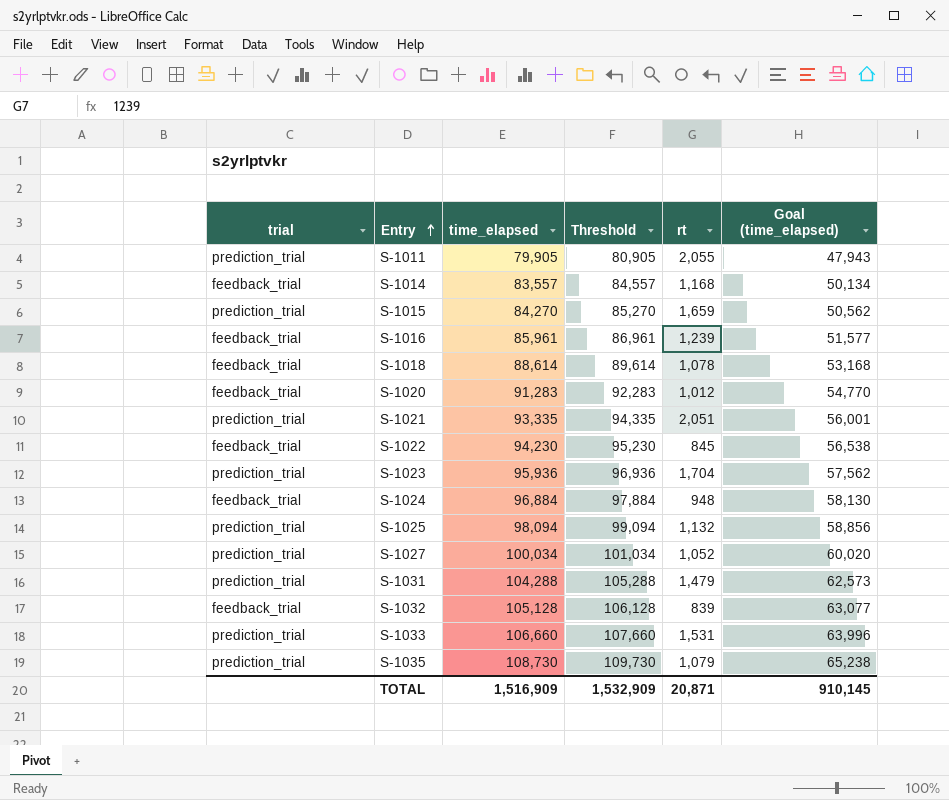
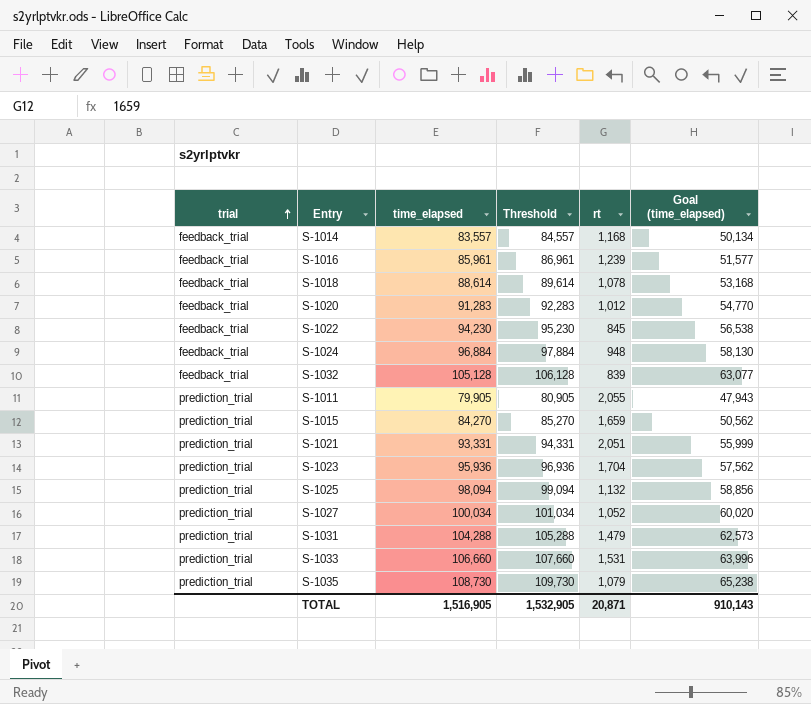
row order: Entry ascending -> trial ascending
S-1021 | time_elapsed: 93,335 -> 93,331
S-1021 | Threshold: 94,335 -> 94,331
S-1021 | Goal (time_elapsed): 56,001 -> 55,999
TOTAL | time_elapsed: 1,516,909 -> 1,516,905
TOTAL | Threshold: 1,532,909 -> 1,532,905
TOTAL | Goal (time_elapsed): 910,145 -> 910,143

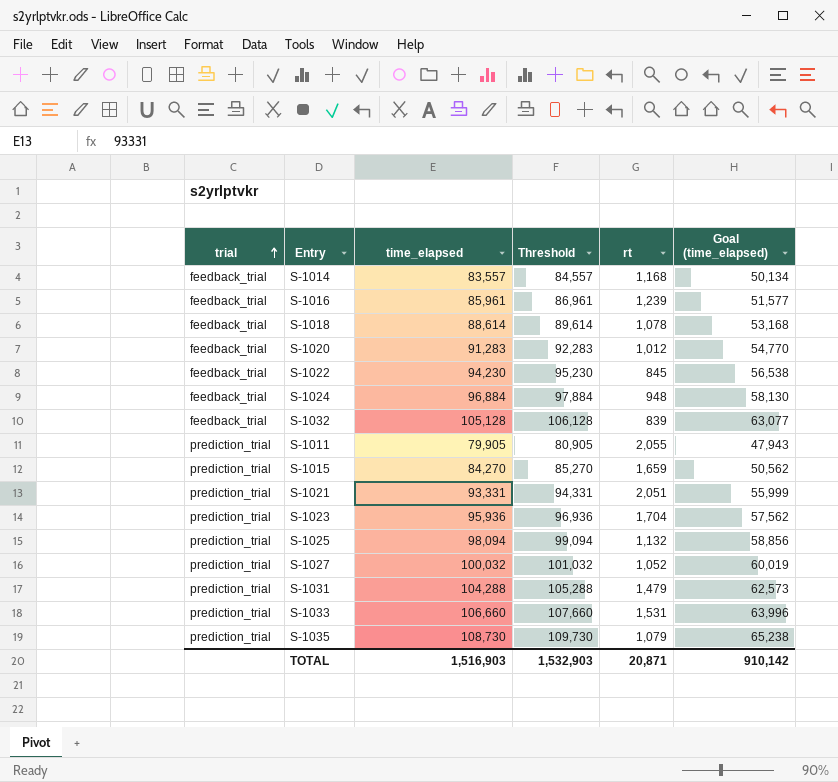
S-1027 | time_elapsed: 100,034 -> 100,032
S-1027 | Threshold: 101,034 -> 101,032
S-1027 | Goal (time_elapsed): 60,020 -> 60,019
TOTAL | time_elapsed: 1,516,905 -> 1,516,903
TOTAL | Threshold: 1,532,905 -> 1,532,903
TOTAL | Goal (time_elapsed): 910,143 -> 910,142

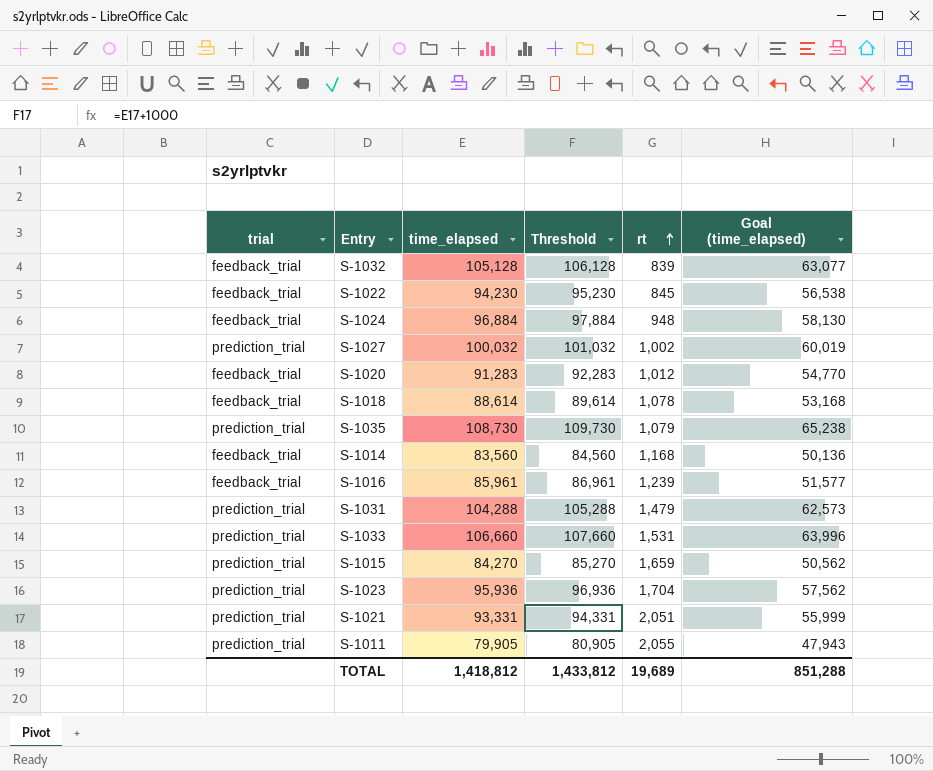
row order: trial ascending -> rt ascending
row S-1025: prediction_trial | 98,094 | 99,094 | 1,132 | 58,856 -> none
S-1027 | rt: 1,052 -> 1,002
S-1014 | time_elapsed: 83,557 -> 83,560
S-1014 | Threshold: 84,557 -> 84,560
S-1014 | Goal (time_elapsed): 50,134 -> 50,136
TOTAL | time_elapsed: 1,516,903 -> 1,418,812
TOTAL | Threshold: 1,532,903 -> 1,433,812
TOTAL | rt: 20,871 -> 19,689
TOTAL | Goal (time_elapsed): 910,142 -> 851,288

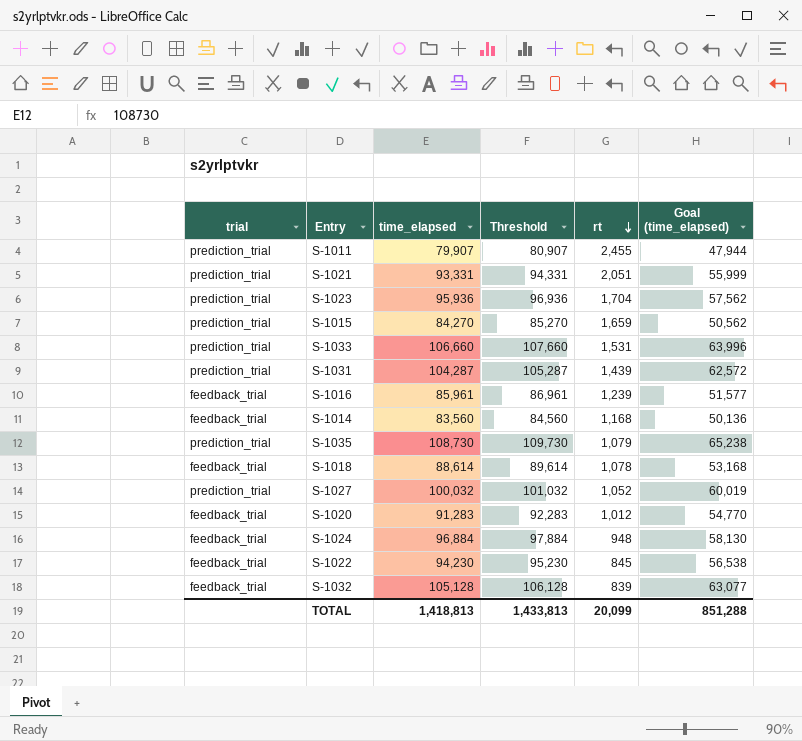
row order: rt ascending -> rt descending
S-1011 | time_elapsed: 79,905 -> 79,907
S-1011 | Threshold: 80,905 -> 80,907
S-1011 | rt: 2,055 -> 2,455
S-1011 | Goal (time_elapsed): 47,943 -> 47,944
S-1031 | time_elapsed: 104,288 -> 104,287
S-1031 | Threshold: 105,288 -> 105,287
S-1031 | rt: 1,479 -> 1,439
S-1031 | Goal (time_elapsed): 62,573 -> 62,572
S-1027 | rt: 1,002 -> 1,052
TOTAL | time_elapsed: 1,418,812 -> 1,418,813
TOTAL | Threshold: 1,433,812 -> 1,433,813
TOTAL | rt: 19,689 -> 20,099

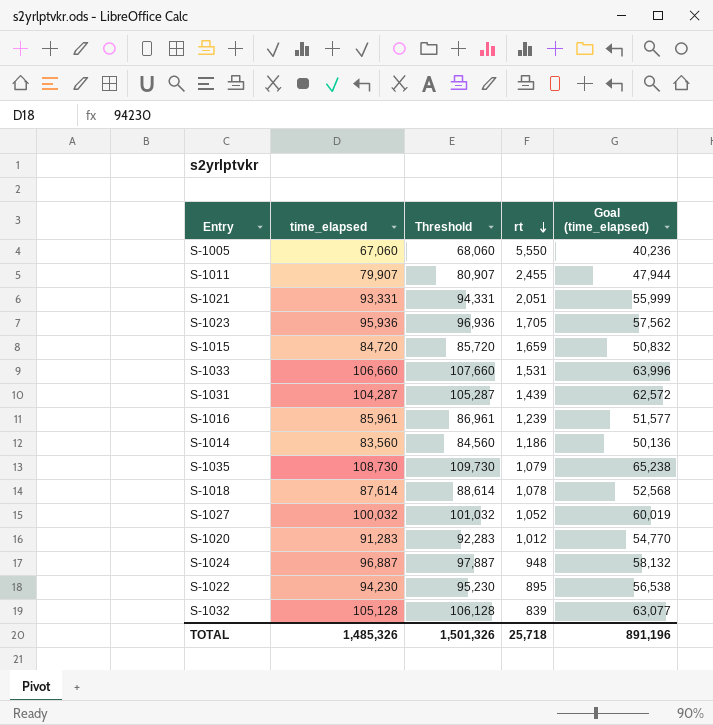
column trial | position: 1 -> none
row S-1005: none -> 67,060 | 68,060 | 5,550 | 40,236
S-1023 | rt: 1,704 -> 1,705
S-1015 | time_elapsed: 84,270 -> 84,720
S-1015 | Threshold: 85,270 -> 85,720
S-1015 | Goal (time_elapsed): 50,562 -> 50,832
S-1014 | rt: 1,168 -> 1,186
S-1018 | time_elapsed: 88,614 -> 87,614
S-1018 | Threshold: 89,614 -> 88,614
S-1018 | Goal (time_elapsed): 53,168 -> 52,568
S-1024 | time_elapsed: 96,884 -> 96,887
S-1024 | Threshold: 97,884 -> 97,887
S-1024 | Goal (time_elapsed): 58,130 -> 58,132
S-1022 | rt: 845 -> 895
TOTAL | time_elapsed: 1,418,813 -> 1,485,326
TOTAL | Threshold: 1,433,813 -> 1,501,326
TOTAL | rt: 20,099 -> 25,718
TOTAL | Goal (time_elapsed): 851,288 -> 891,196

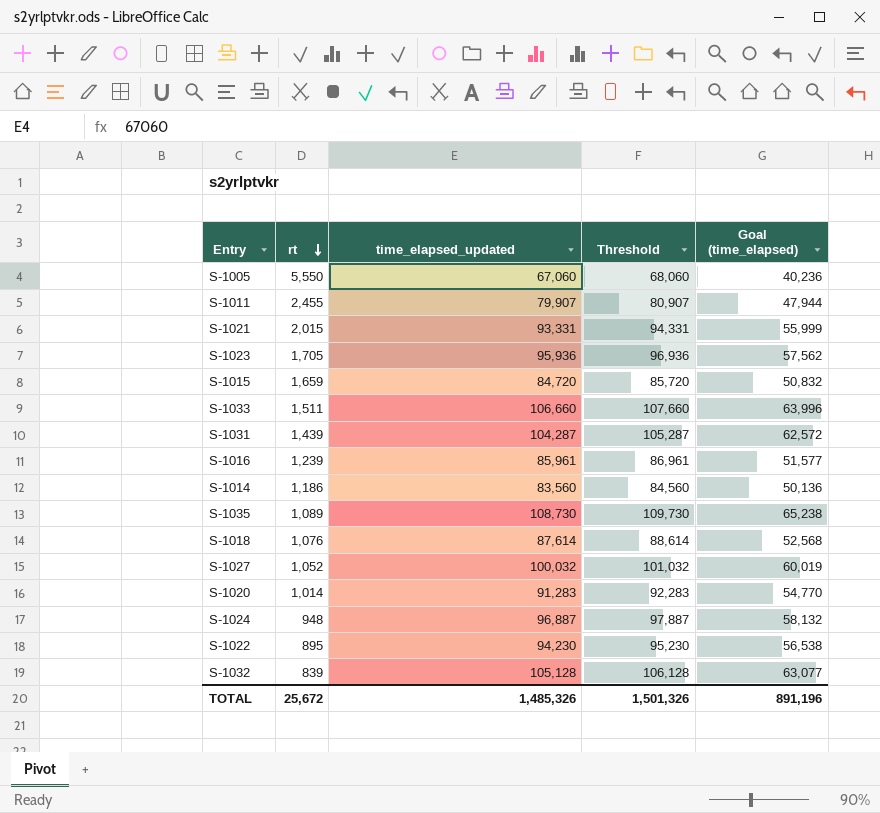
column rt | position: 4 -> 2
column name: time_elapsed -> time_elapsed_updated
S-1021 | rt: 2,051 -> 2,015
S-1033 | rt: 1,531 -> 1,511
S-1035 | rt: 1,079 -> 1,089
S-1018 | rt: 1,078 -> 1,076
S-1020 | rt: 1,012 -> 1,014
TOTAL | rt: 25,718 -> 25,672

